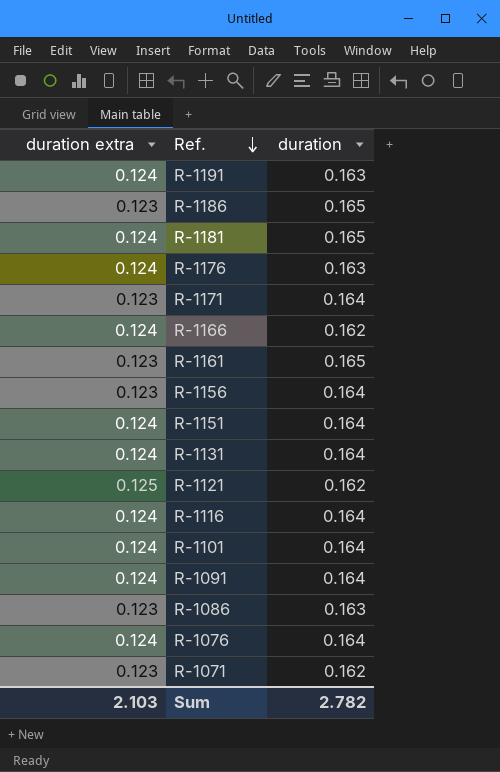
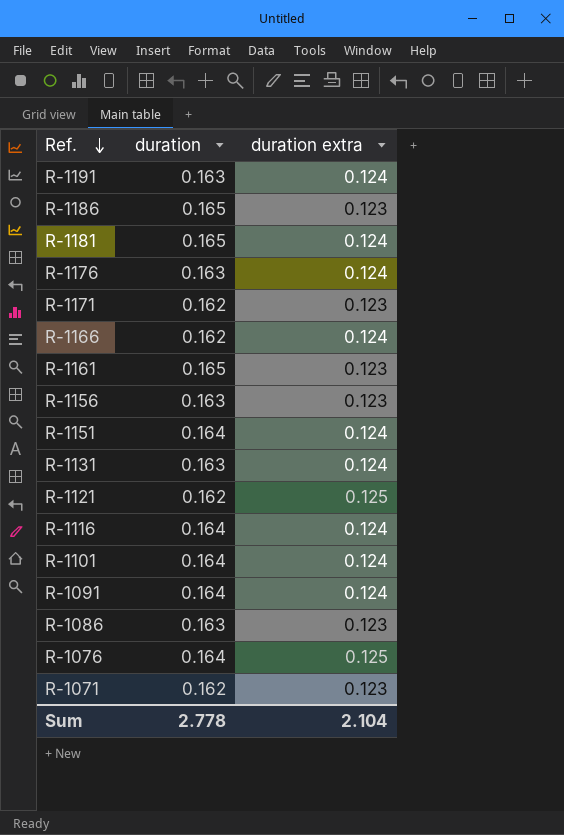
column duration extra | position: 1 -> 3
R-1171 | duration: 0.164 -> 0.162
R-1156 | duration: 0.164 -> 0.163
R-1131 | duration: 0.164 -> 0.163
R-1076 | duration extra: 0.124 -> 0.125
Sum | duration: 2.782 -> 2.778
Sum | duration extra: 2.103 -> 2.104

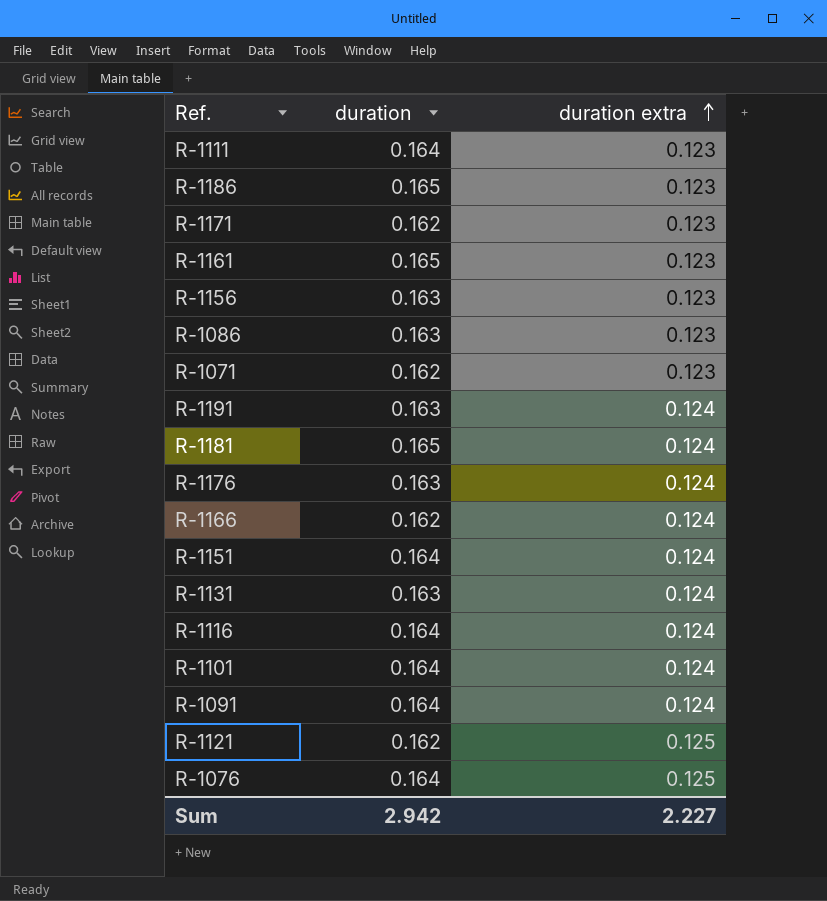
row order: Ref. descending -> duration extra ascending
row R-1111: none -> 0.164 | 0.123
Sum | duration: 2.778 -> 2.942
Sum | duration extra: 2.104 -> 2.227

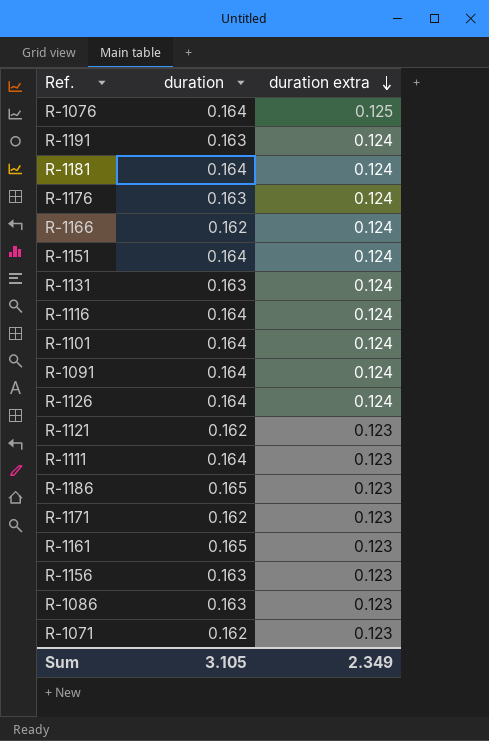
row order: duration extra ascending -> duration extra descending
R-1181 | duration: 0.165 -> 0.164
row R-1126: none -> 0.164 | 0.124
R-1121 | duration extra: 0.125 -> 0.123
Sum | duration: 2.942 -> 3.105
Sum | duration extra: 2.227 -> 2.349

